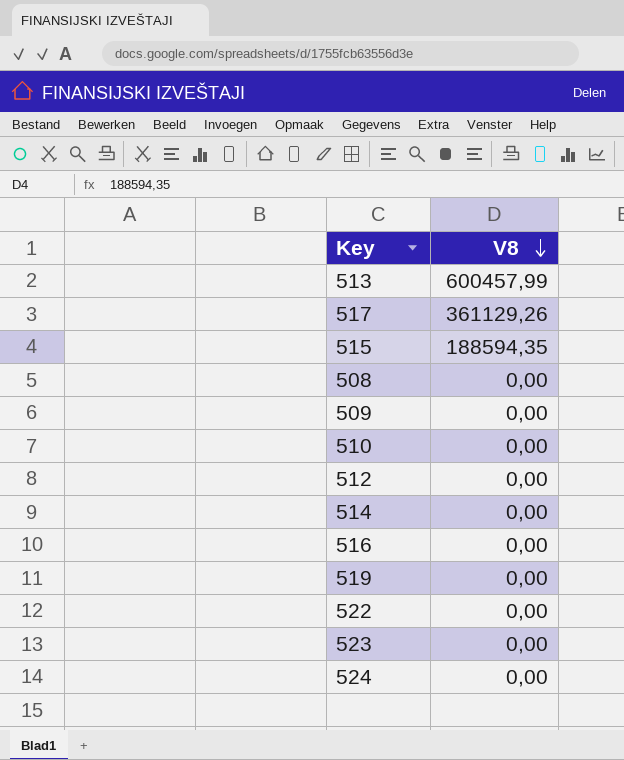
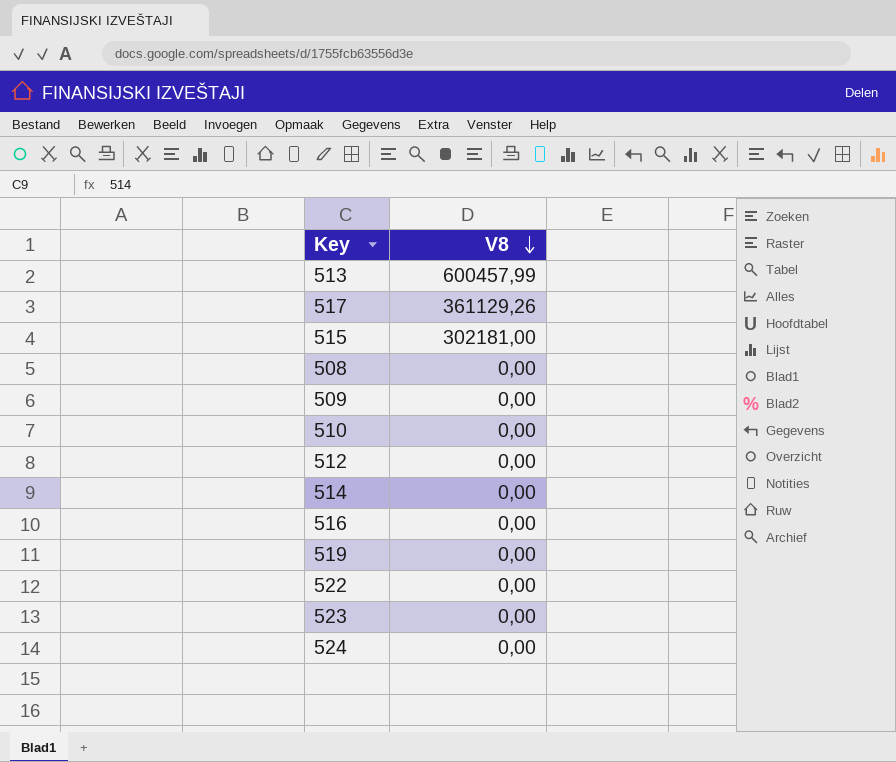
515 | V8: 188594,35 -> 302181,00

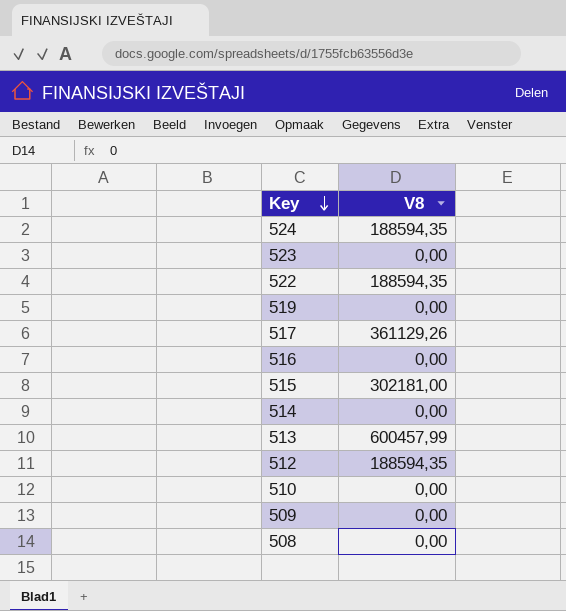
row order: V8 descending -> Key descending
524 | V8: 0,00 -> 188594,35
522 | V8: 0,00 -> 188594,35
512 | V8: 0,00 -> 188594,35

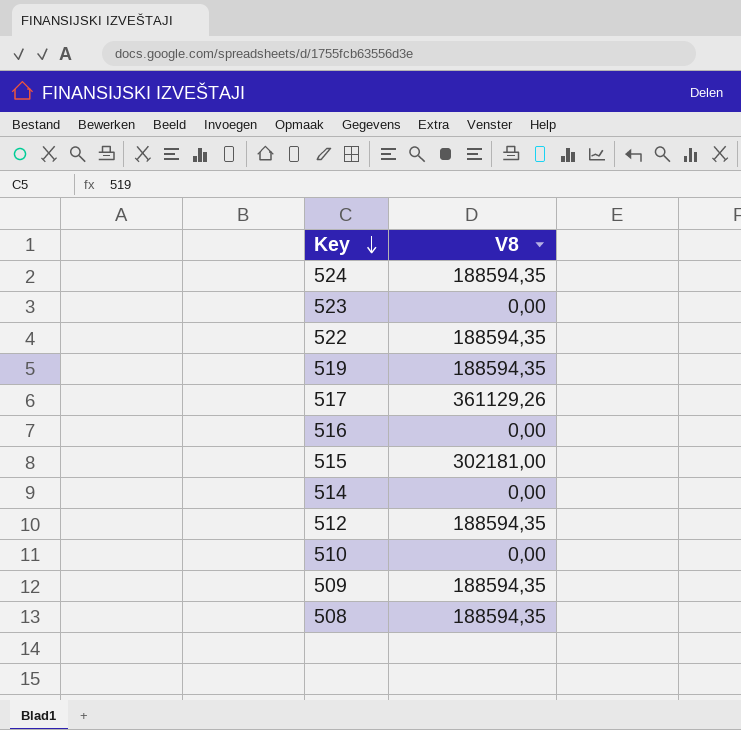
row 513: 600457,99 -> none
519 | V8: 0,00 -> 188594,35
509 | V8: 0,00 -> 188594,35
508 | V8: 0,00 -> 188594,35

